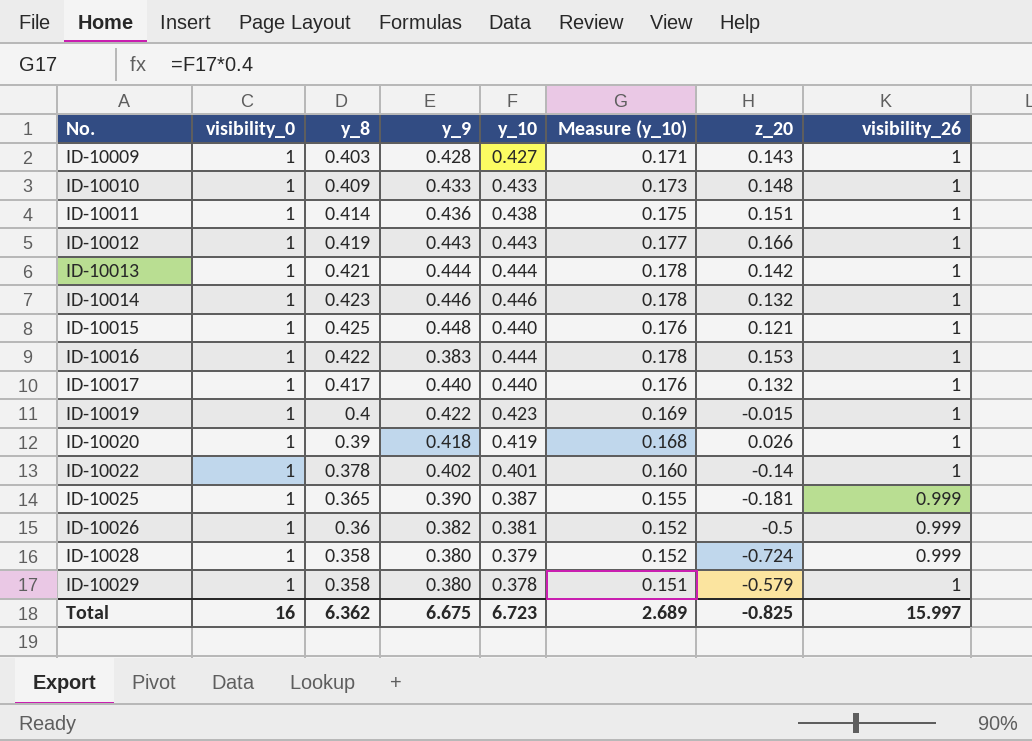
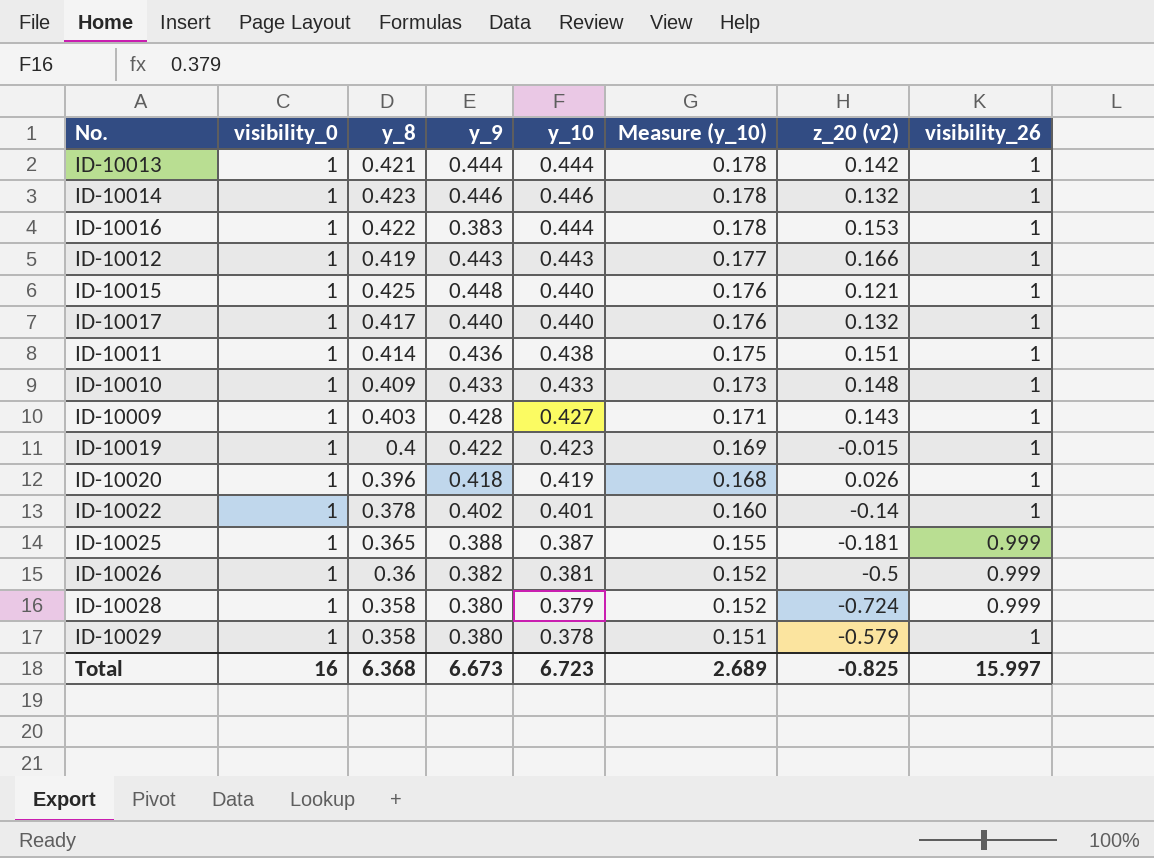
row order: No. ascending -> Measure (y_10) descending
column name: z_20 -> z_20 (v2)
ID-10020 | y_8: 0.39 -> 0.396
ID-10025 | y_9: 0.390 -> 0.388
Total | y_8: 6.362 -> 6.368
Total | y_9: 6.675 -> 6.673

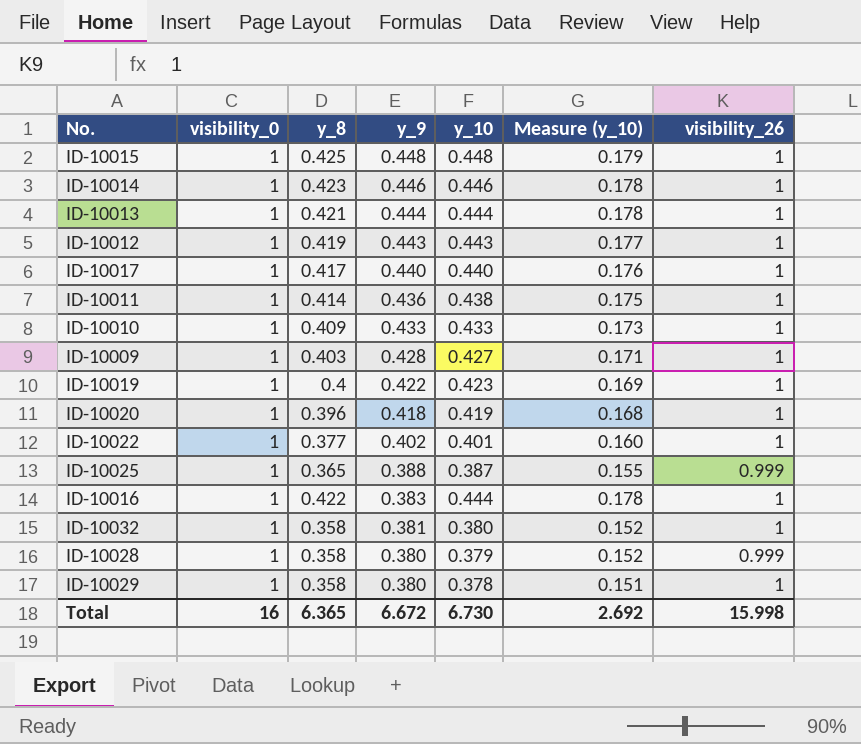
row order: Measure (y_10) descending -> y_9 descending
column z_20 (v2) | position: 7 -> none
row ID-10026: 1 | 0.36 | 0.382 | 0.381 | 0.152 | -0.5 | 0.999 -> none
ID-10015 | y_10: 0.440 -> 0.448
ID-10015 | Measure (y_10): 0.176 -> 0.179
ID-10022 | y_8: 0.378 -> 0.377
row ID-10032: none -> 1 | 0.358 | 0.381 | 0.380 | 0.152 | 1
Total | y_8: 6.368 -> 6.365
Total | y_9: 6.673 -> 6.672
Total | y_10: 6.723 -> 6.730
Total | Measure (y_10): 2.689 -> 2.692
Total | visibility_26: 15.997 -> 15.998

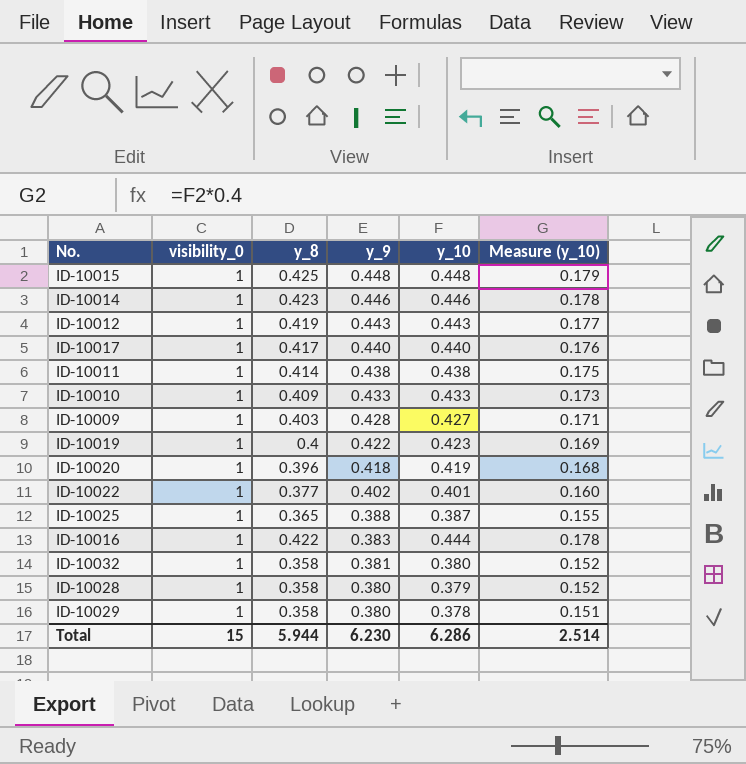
column visibility_26 | position: 7 -> none
row ID-10013: 1 | 0.421 | 0.444 | 0.444 | 0.178 | 1 -> none
ID-10011 | y_9: 0.436 -> 0.438
Total | visibility_0: 16 -> 15
Total | y_8: 6.365 -> 5.944
Total | y_9: 6.672 -> 6.230
Total | y_10: 6.730 -> 6.286
Total | Measure (y_10): 2.692 -> 2.514

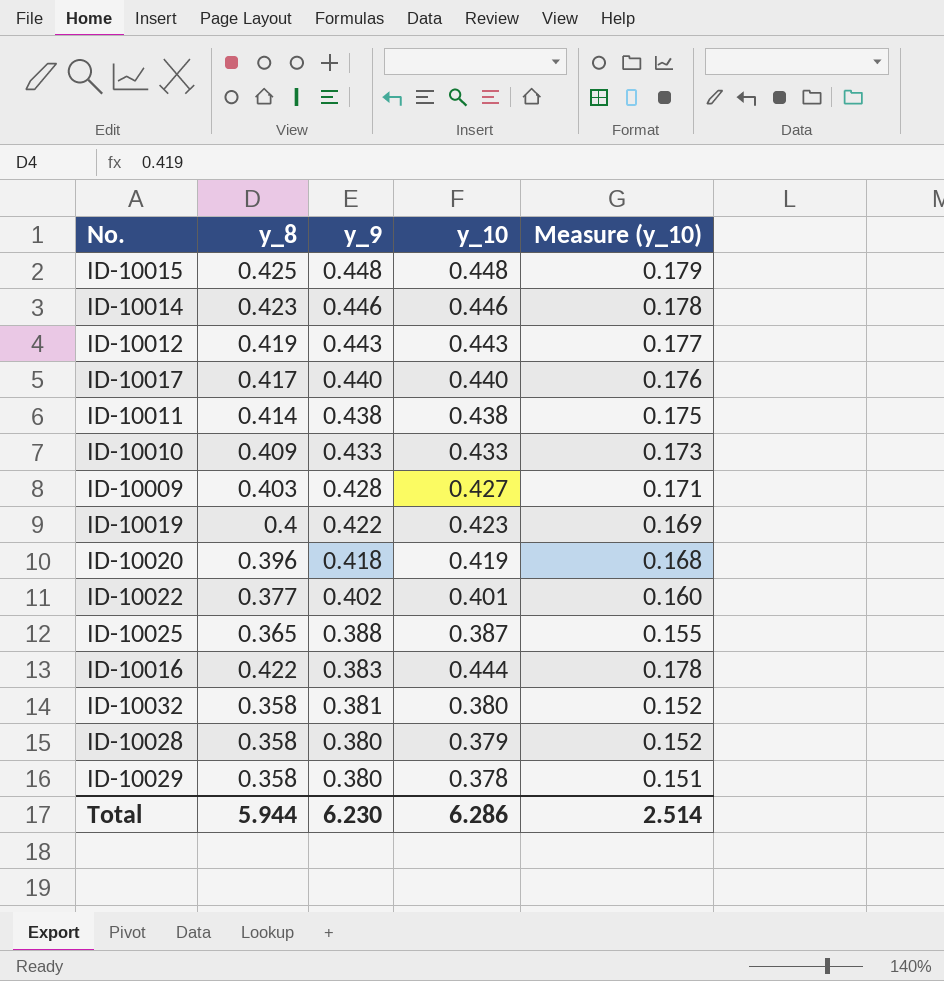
column visibility_0 | position: 2 -> none

